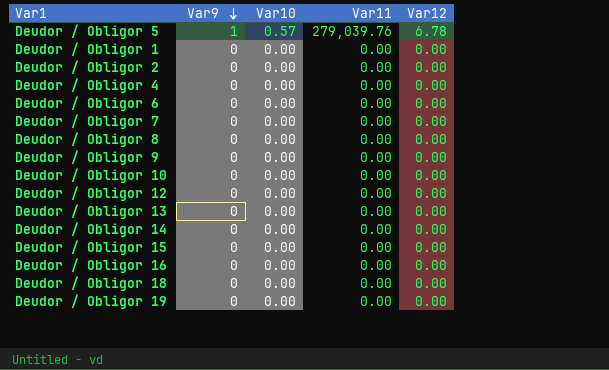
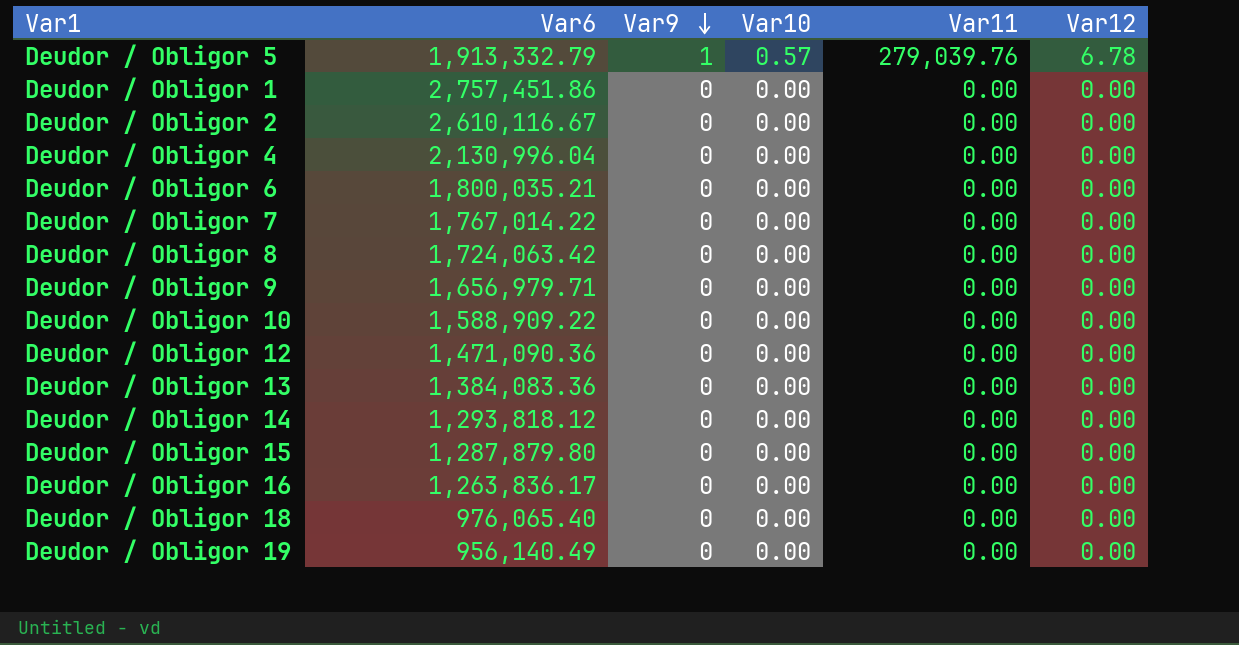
column Var6 | position: none -> 2

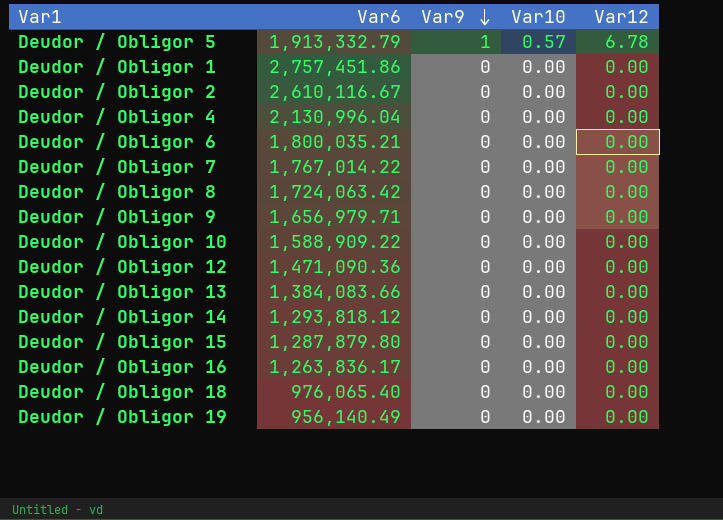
column Var11 | position: 5 -> none
Deudor / Obligor 13 | Var6: 1,384,083.36 -> 1,384,083.66

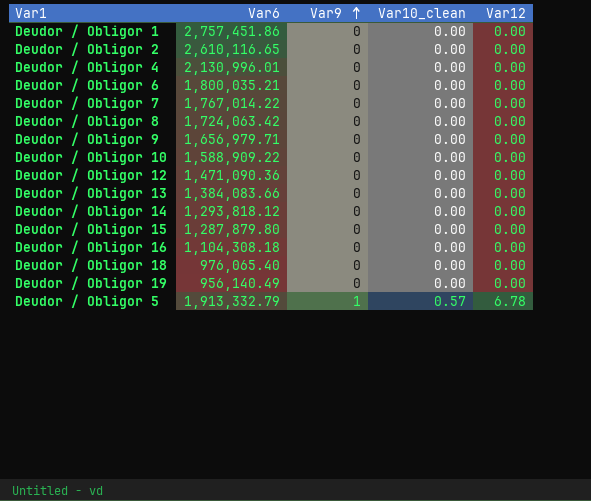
row order: Var9 descending -> Var9 ascending
column name: Var10 -> Var10_clean
Deudor / Obligor 2 | Var6: 2,610,116.67 -> 2,610,116.65
Deudor / Obligor 4 | Var6: 2,130,996.04 -> 2,130,996.01
Deudor / Obligor 16 | Var6: 1,263,836.17 -> 1,104,308.18

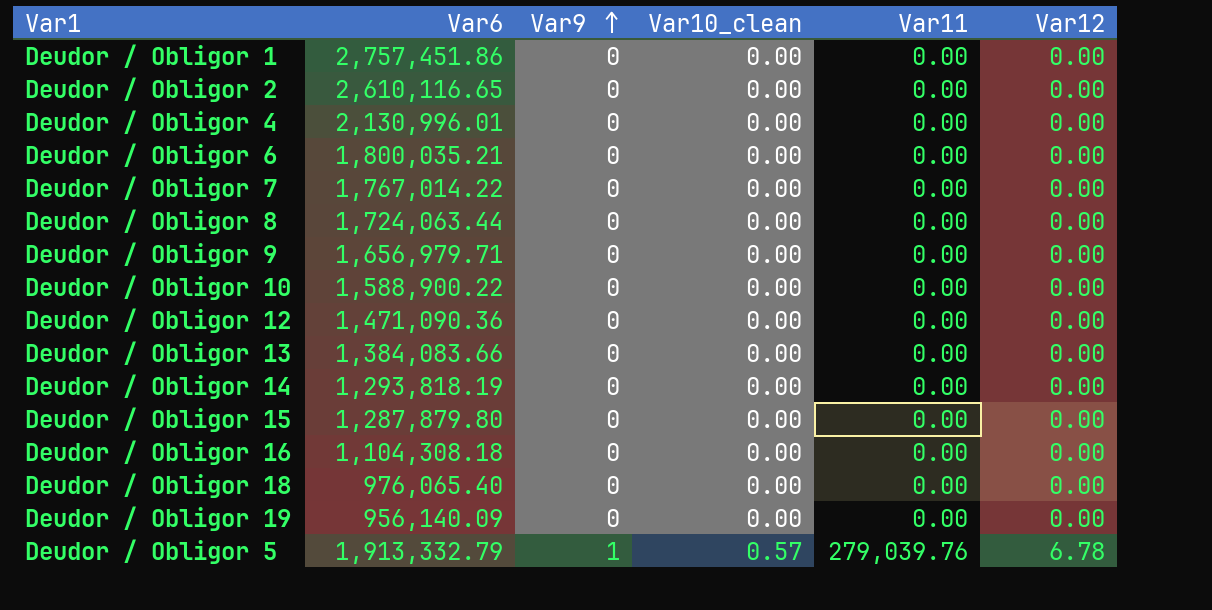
column Var11 | position: none -> 5
Deudor / Obligor 8 | Var6: 1,724,063.42 -> 1,724,063.44
Deudor / Obligor 10 | Var6: 1,588,909.22 -> 1,588,900.22
Deudor / Obligor 14 | Var6: 1,293,818.12 -> 1,293,818.19
Deudor / Obligor 19 | Var6: 956,140.49 -> 956,140.09

